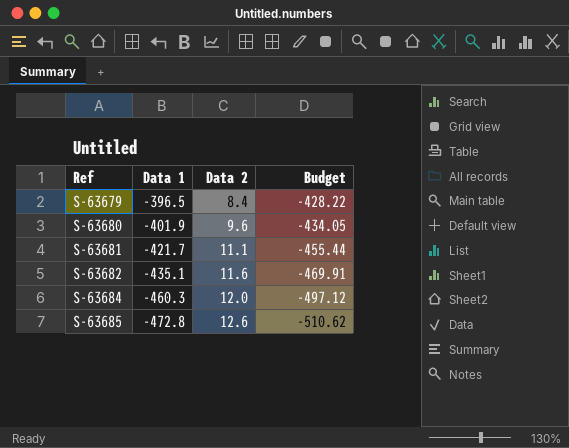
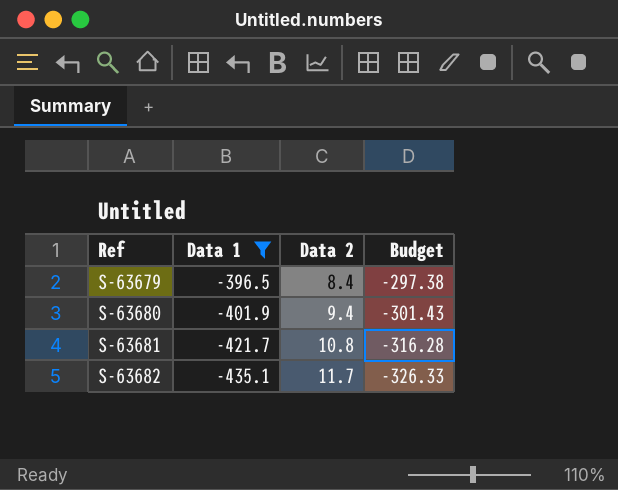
filter: none -> Data 1 >= -435.1
column Budget | formula: [Data 1] * 1.08 -> [Data 1] * 0.75
S-63680 | Data 2: 9.6 -> 9.4
S-63681 | Data 2: 11.1 -> 10.8
S-63682 | Data 2: 11.6 -> 11.7

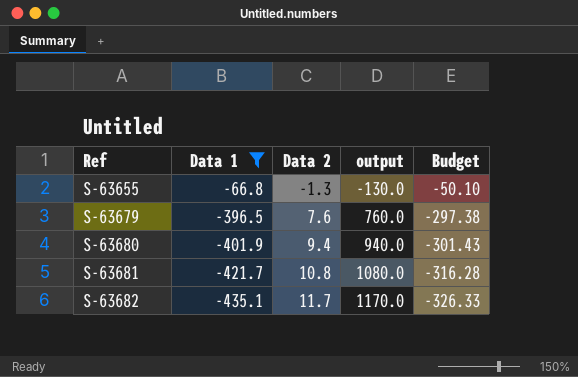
column output | formula: none -> [Data 2] * 100
row S-63655: none -> -66.8 | -1.3 | -130.0 | -50.10
S-63679 | Data 2: 8.4 -> 7.6

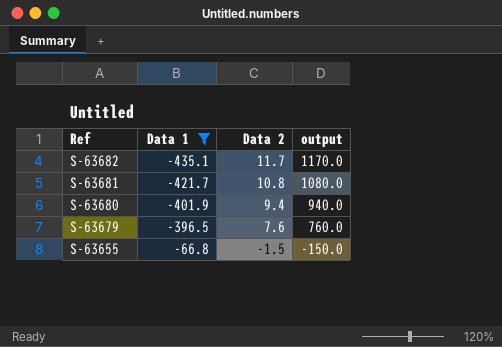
row order: Ref ascending -> Ref descending
column Budget | formula: [Data 1] * 0.75 -> none
S-63655 | Data 2: -1.3 -> -1.5
S-63655 | output: -130.0 -> -150.0

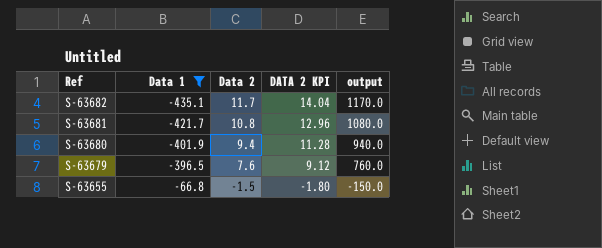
column DATA 2 KPI | formula: none -> [Data 2] * 1.2

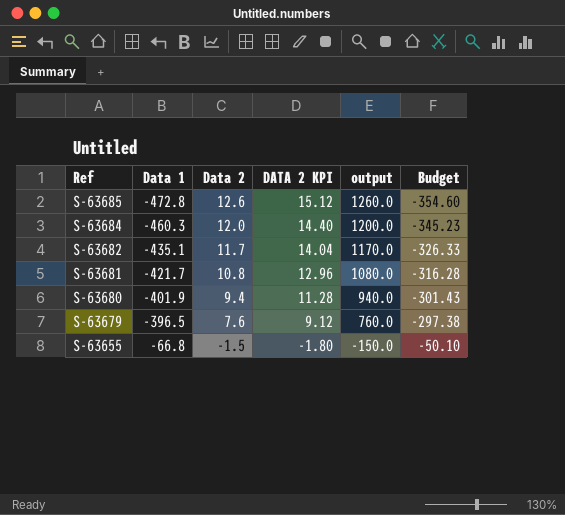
filter: Data 1 >= -435.1 -> none
column Budget | formula: none -> [Data 1] * 0.75

